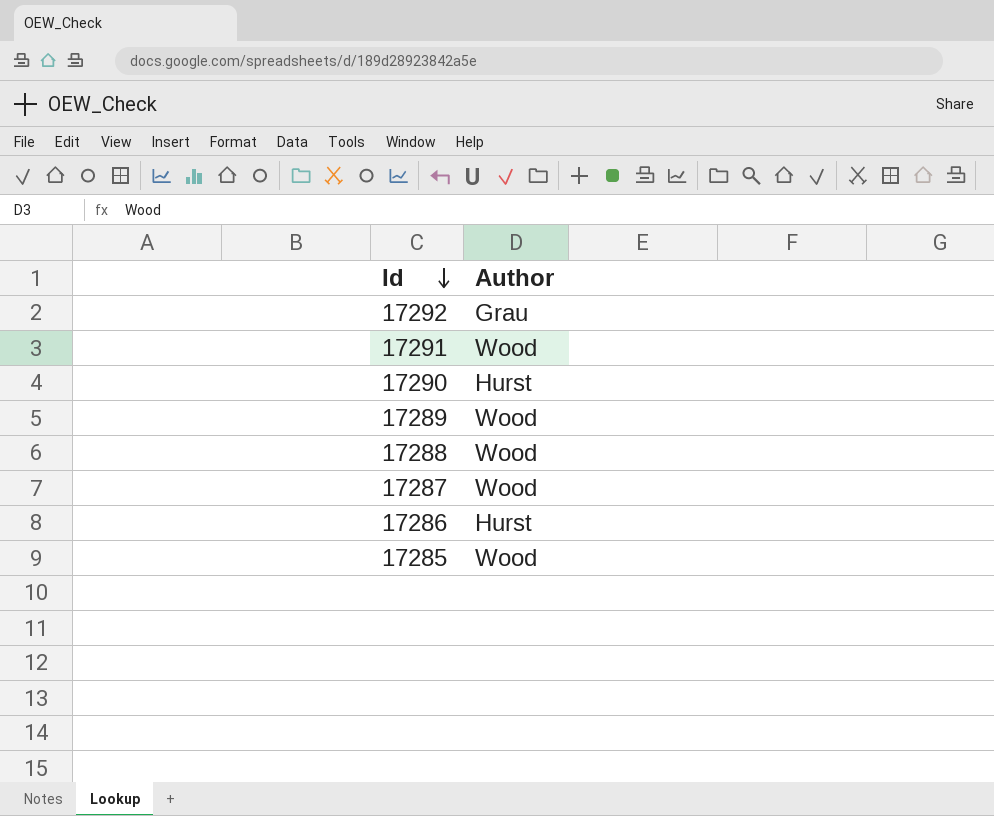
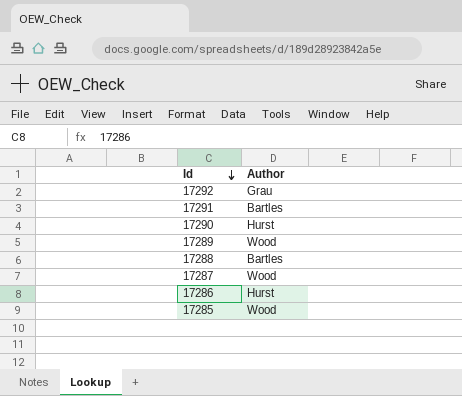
17291 | Author: Wood -> Bartles
17288 | Author: Wood -> Bartles

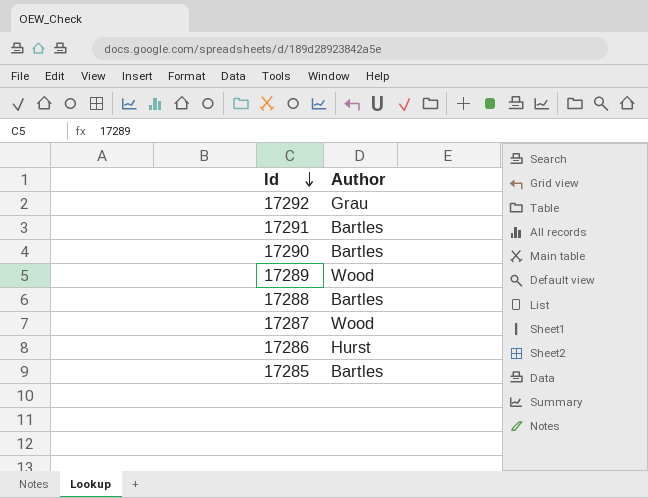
17290 | Author: Hurst -> Bartles
17285 | Author: Wood -> Bartles

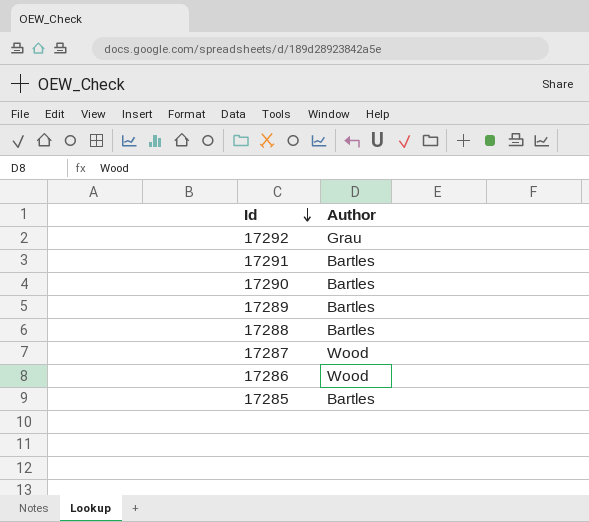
17289 | Author: Wood -> Bartles
17286 | Author: Hurst -> Wood

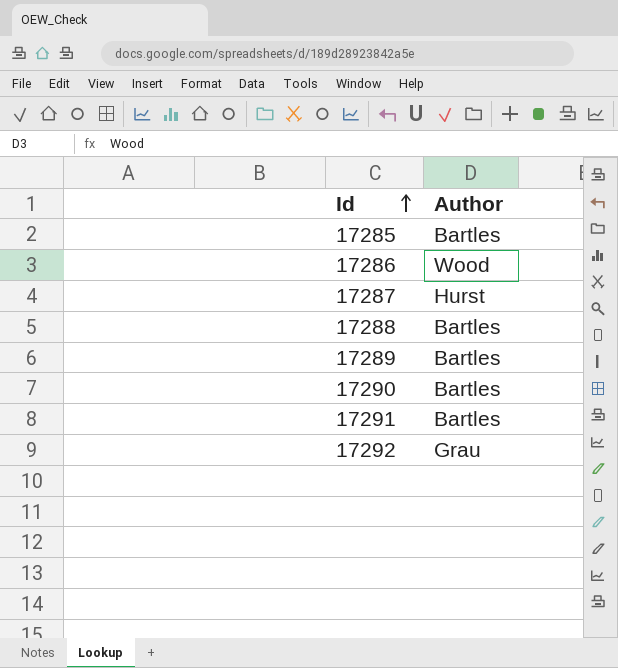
row order: Id descending -> Id ascending
17287 | Author: Wood -> Hurst

